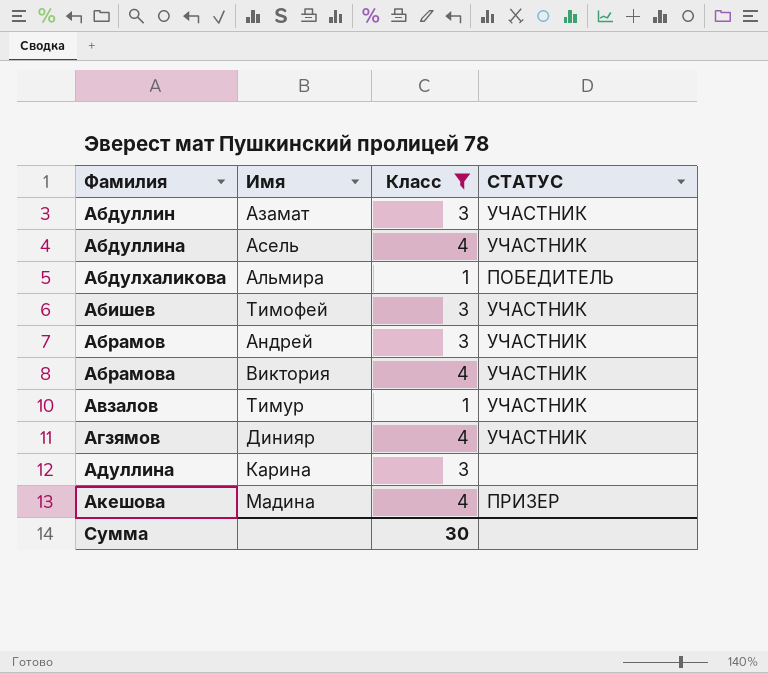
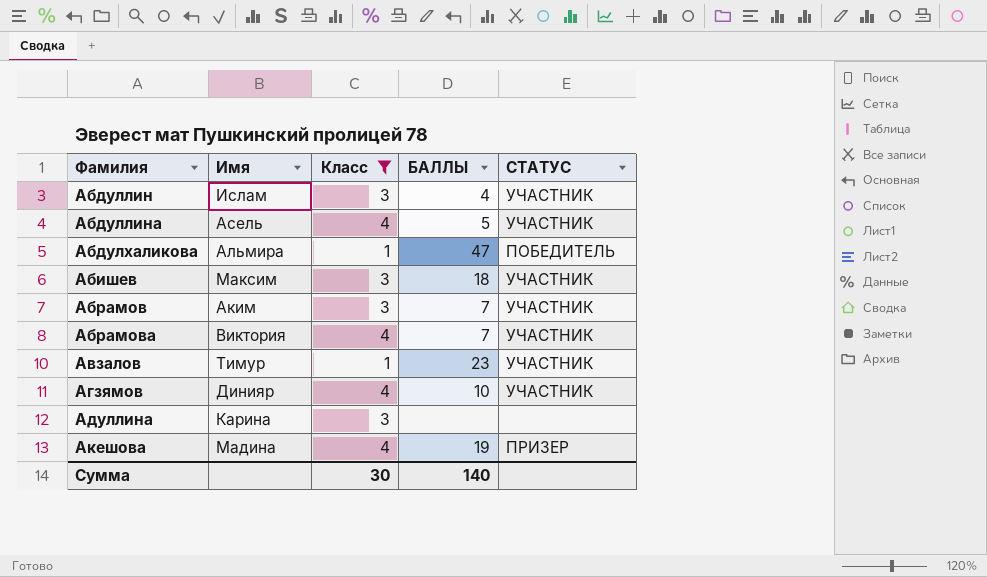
column БАЛЛЫ | position: none -> 4
Абдуллин | Имя: Азамат -> Ислам
Абишев | Имя: Тимофей -> Максим
Абрамов | Имя: Андрей -> Аким

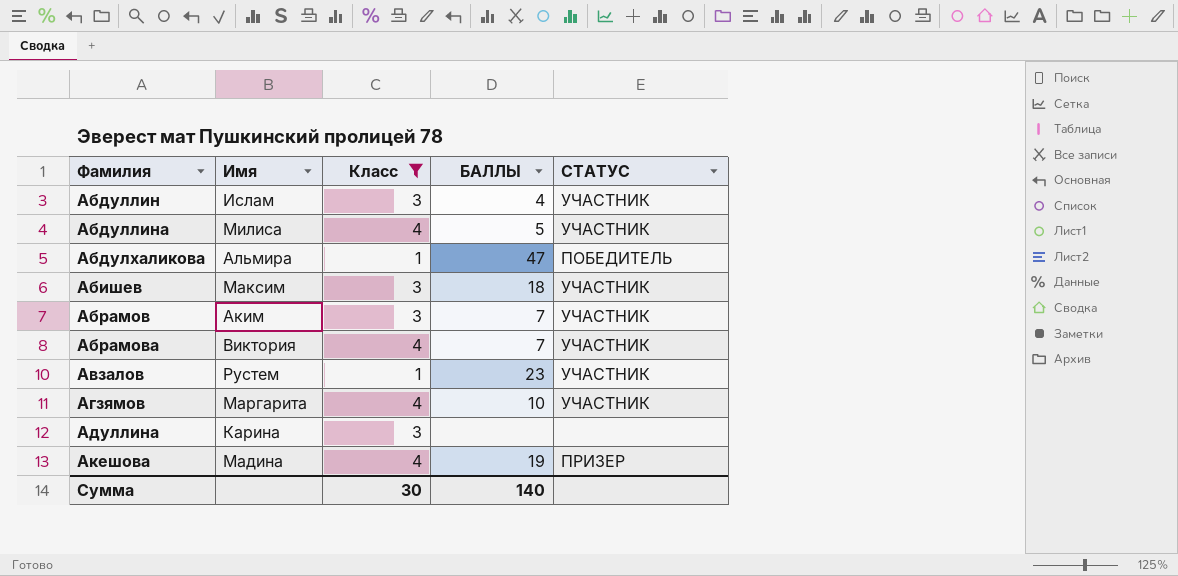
Абдуллина | Имя: Асель -> Милиса
Авзалов | Имя: Тимур -> Рустем
Агзямов | Имя: Динияр -> Маргарита

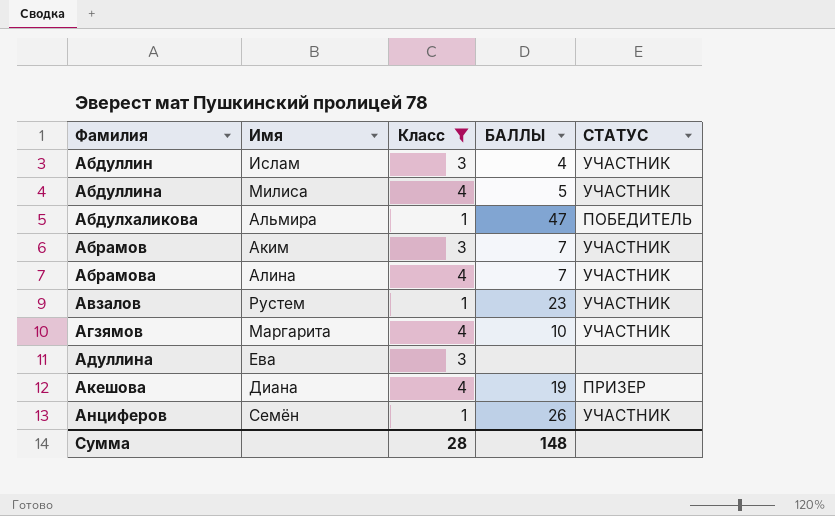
row Абишев: Максим | 3 | 18 | УЧАСТНИК -> none
Абрамова | Имя: Виктория -> Алина
Адуллина | Имя: Карина -> Ева
Акешова | Имя: Мадина -> Диана
row Анциферов: none -> Семён | 1 | 26 | УЧАСТНИК
Сумма | Класс: 30 -> 28
Сумма | БАЛЛЫ: 140 -> 148

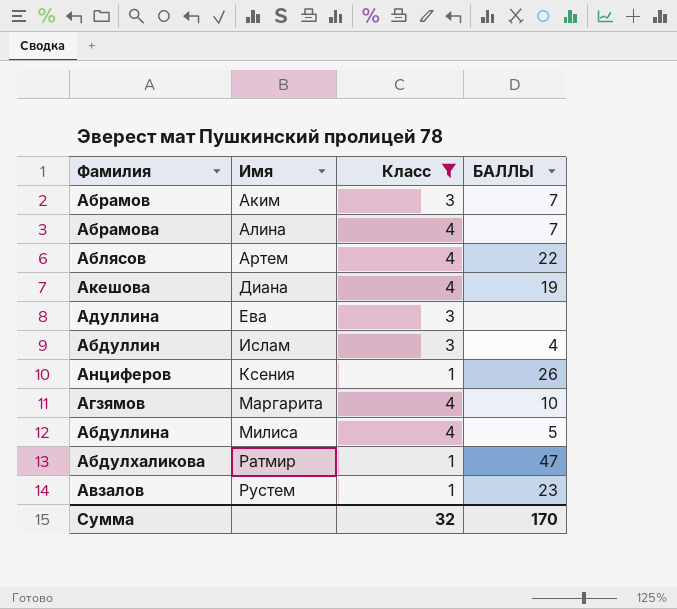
row order: Фамилия ascending -> Имя ascending
column СТАТУС | position: 5 -> none
row Аблясов: none -> Артем | 4 | 22
Анциферов | Имя: Семён -> Ксения
Абдулхаликова | Имя: Альмира -> Ратмир
Сумма | Класс: 28 -> 32
Сумма | БАЛЛЫ: 148 -> 170

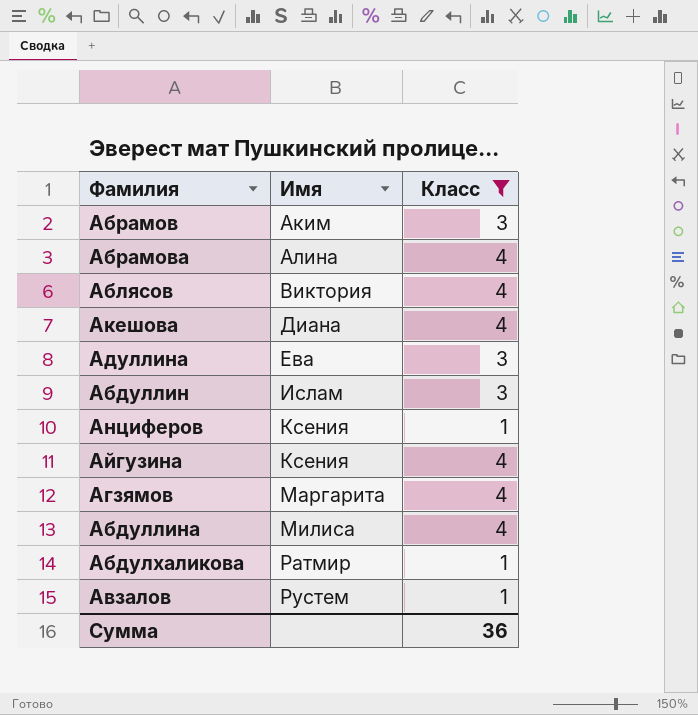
column БАЛЛЫ | position: 4 -> none
Аблясов | Имя: Артем -> Виктория
row Айгузина: none -> Ксения | 4
Сумма | Класс: 32 -> 36

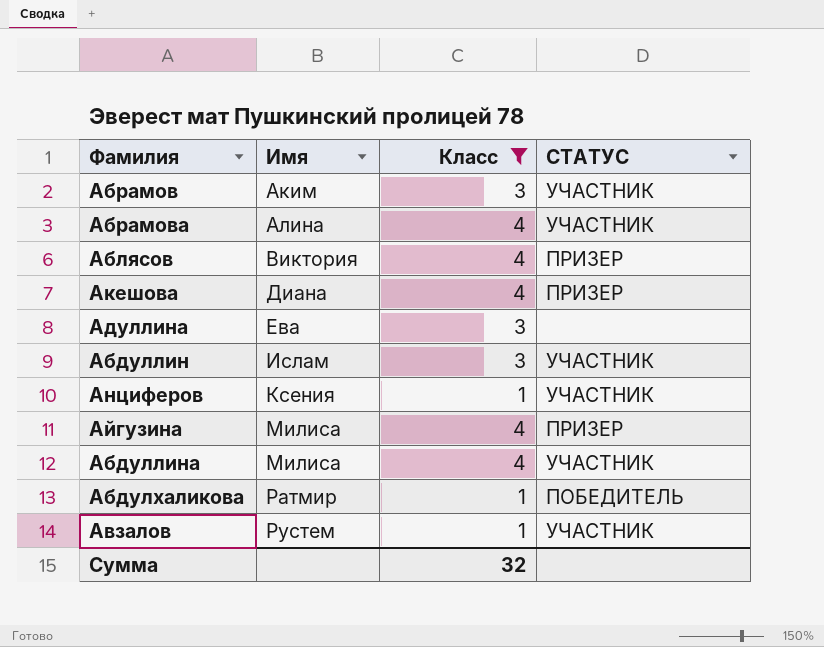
column СТАТУС | position: none -> 4
row Агзямов: Маргарита | 4 -> none
Айгузина | Имя: Ксения -> Милиса
Сумма | Класс: 36 -> 32

